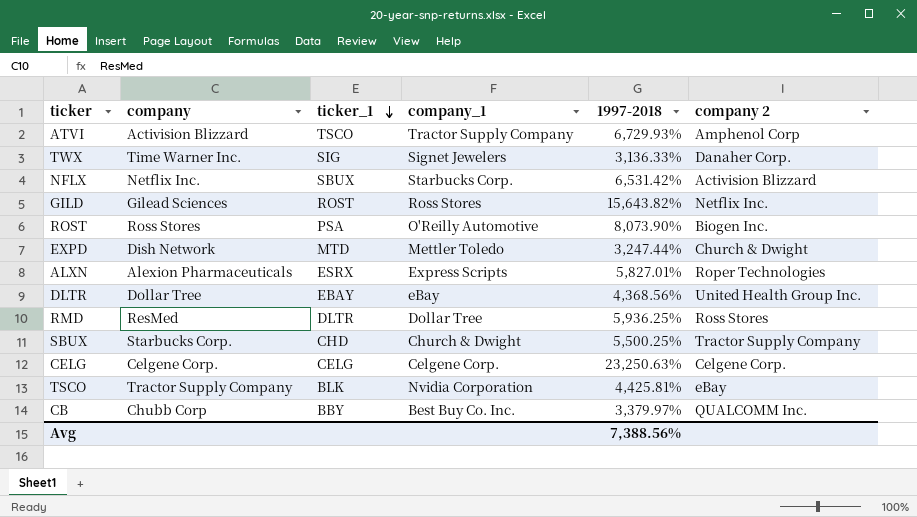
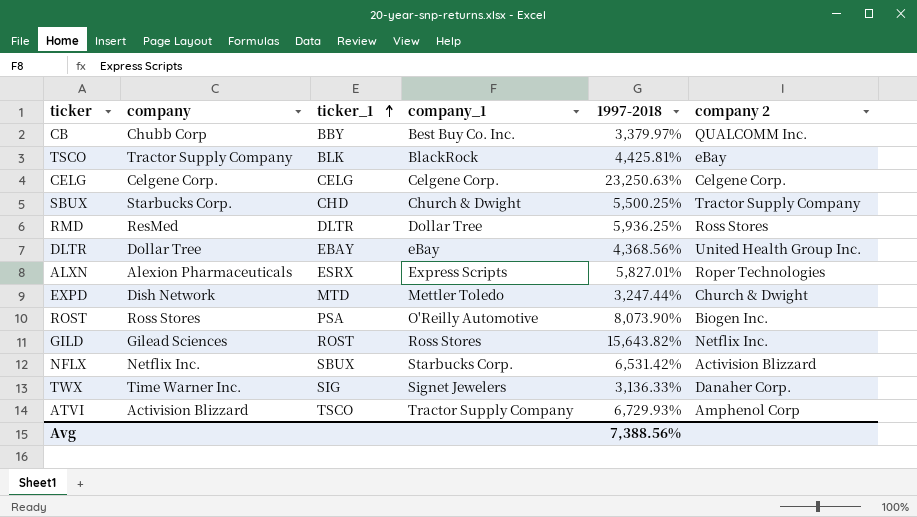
row order: ticker_1 descending -> ticker_1 ascending
TSCO | company_1: Nvidia Corporation -> BlackRock

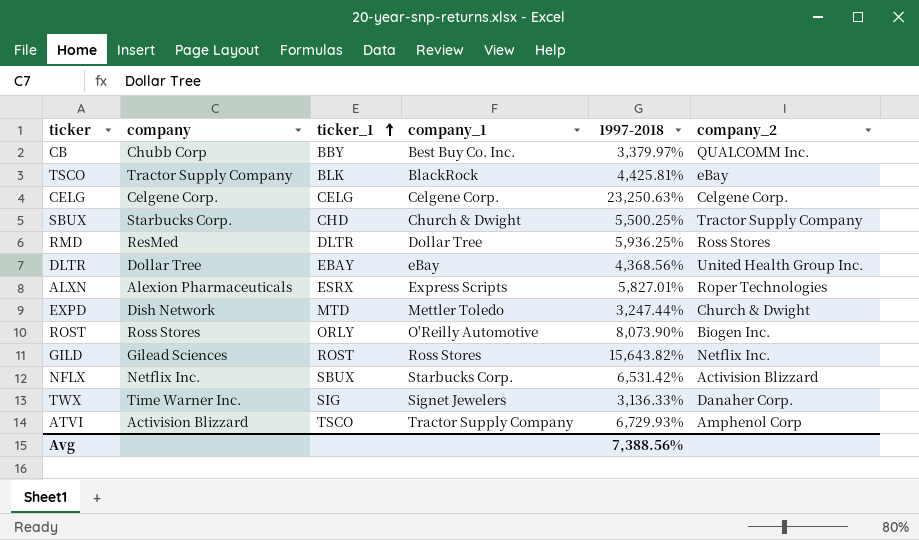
column name: company 2 -> company_2
ROST | ticker_1: PSA -> ORLY

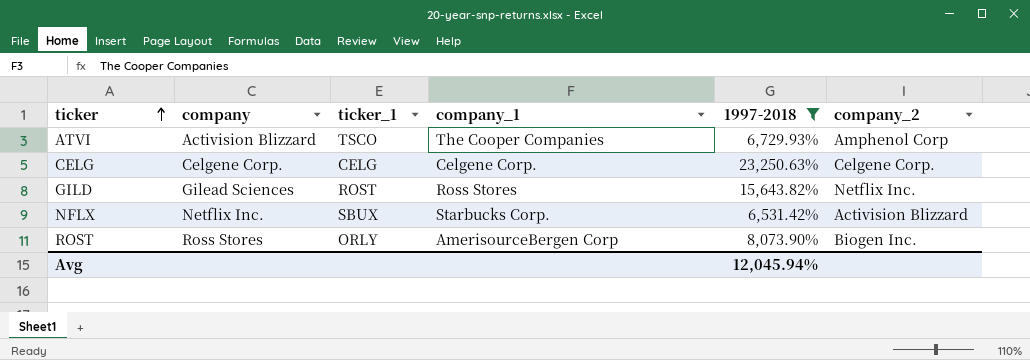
filter: none -> 1997-2018 >= 6,531.42%
row order: ticker_1 ascending -> ticker ascending
ATVI | company_1: Tractor Supply Company -> The Cooper Companies
ROST | company_1: O'Reilly Automotive -> AmerisourceBergen Corp
Avg | 1997-2018: 7,388.56% -> 12,045.94%

